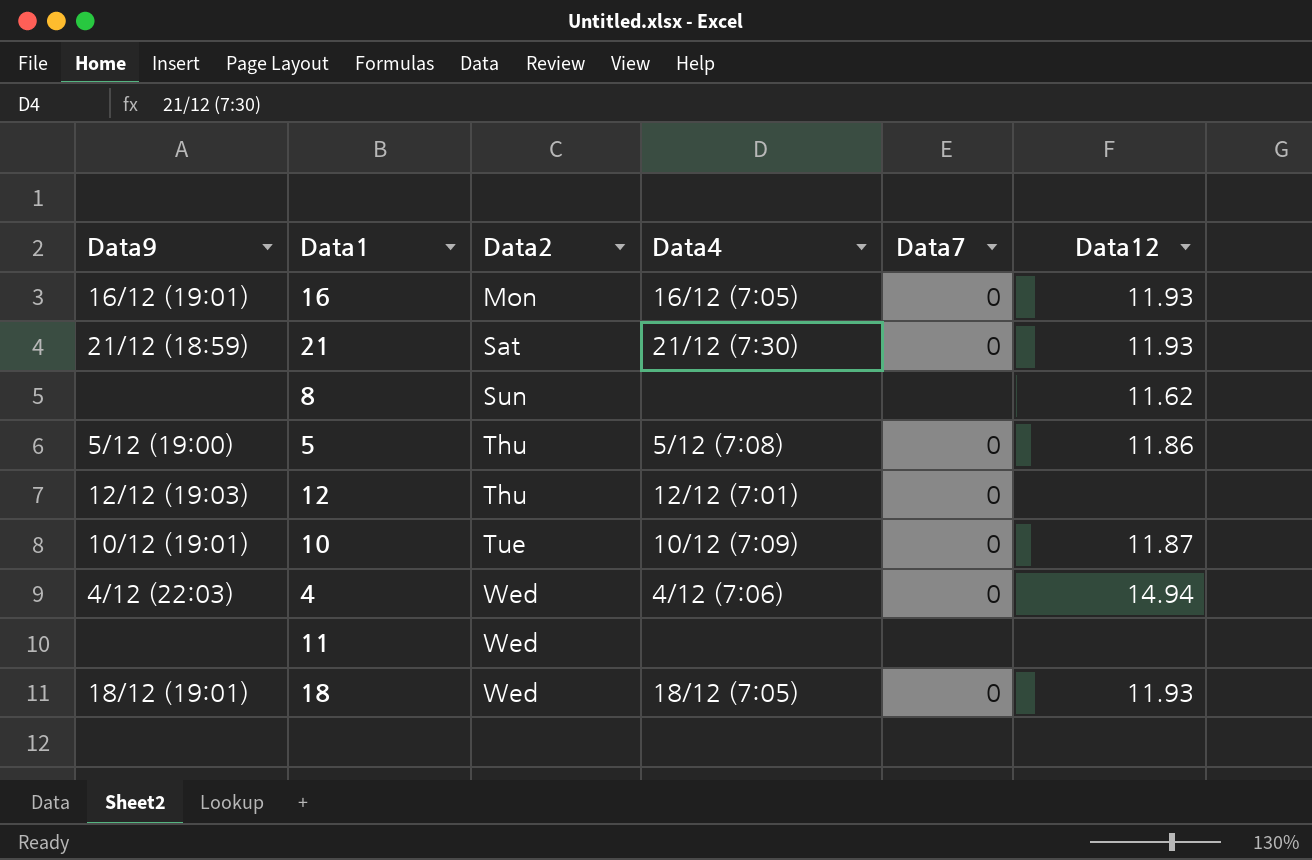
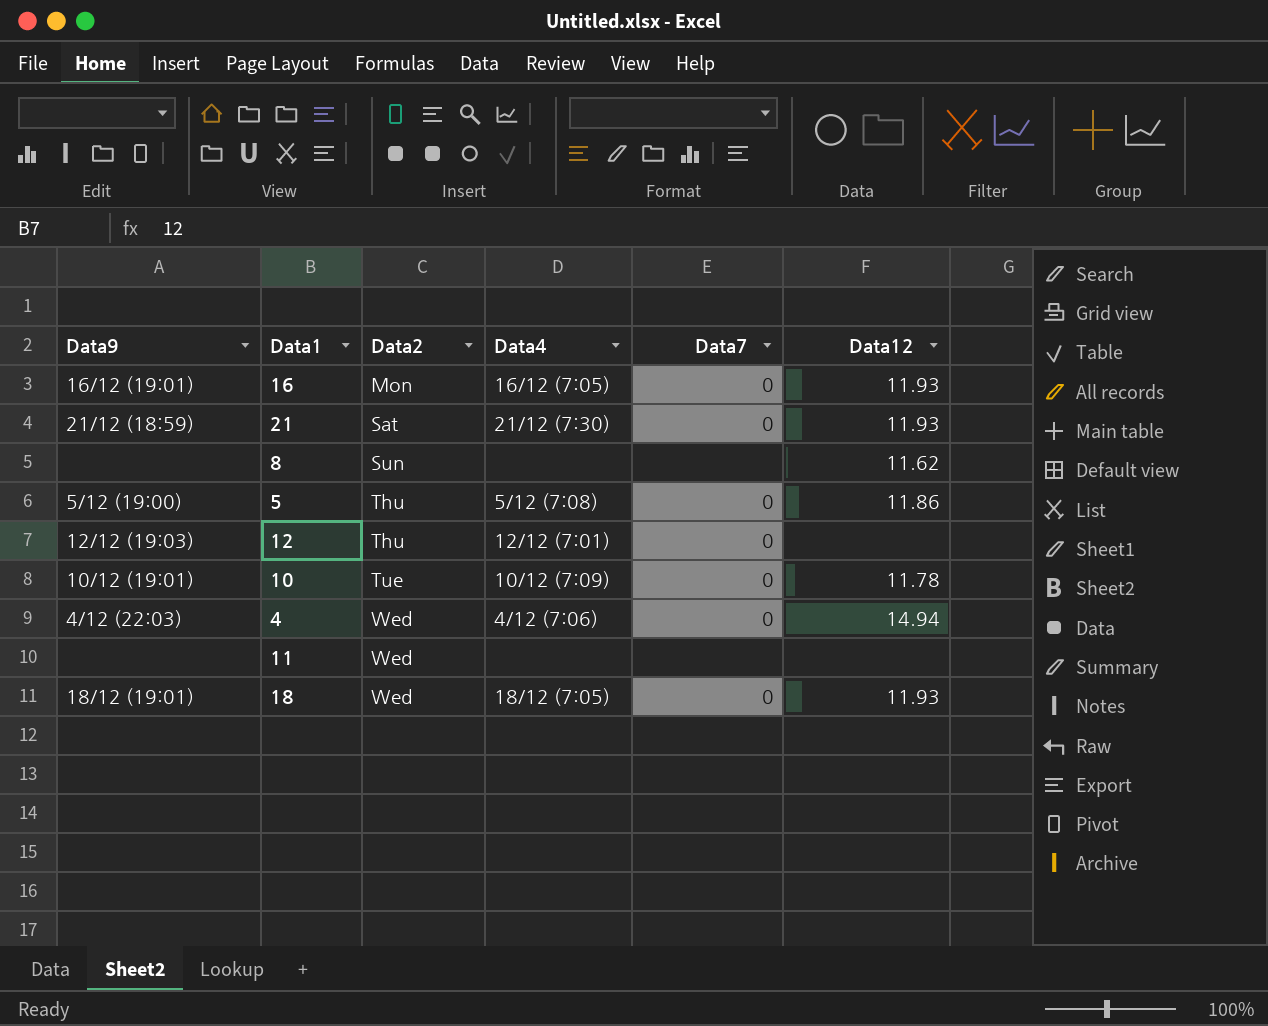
10 | Data12: 11.87 -> 11.78

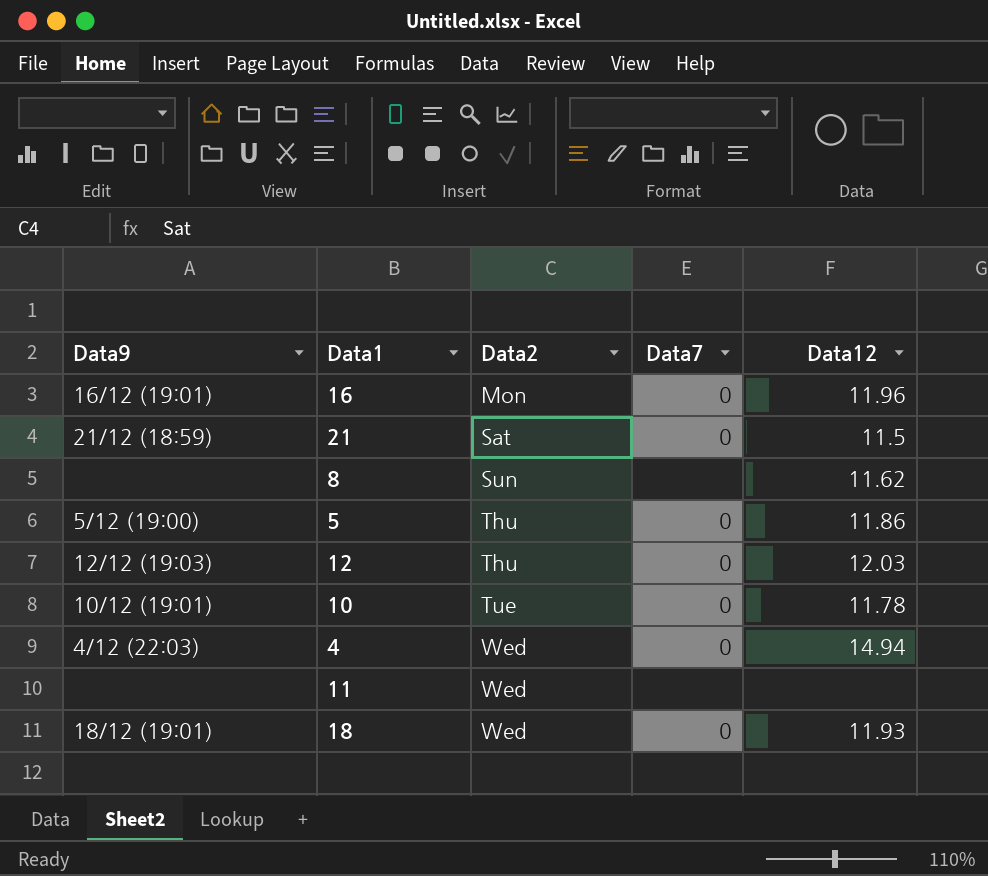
column Data4 | position: 4 -> none
16 | Data12: 11.93 -> 11.96
21 | Data12: 11.93 -> 11.5
12 | Data12: none -> 12.03

